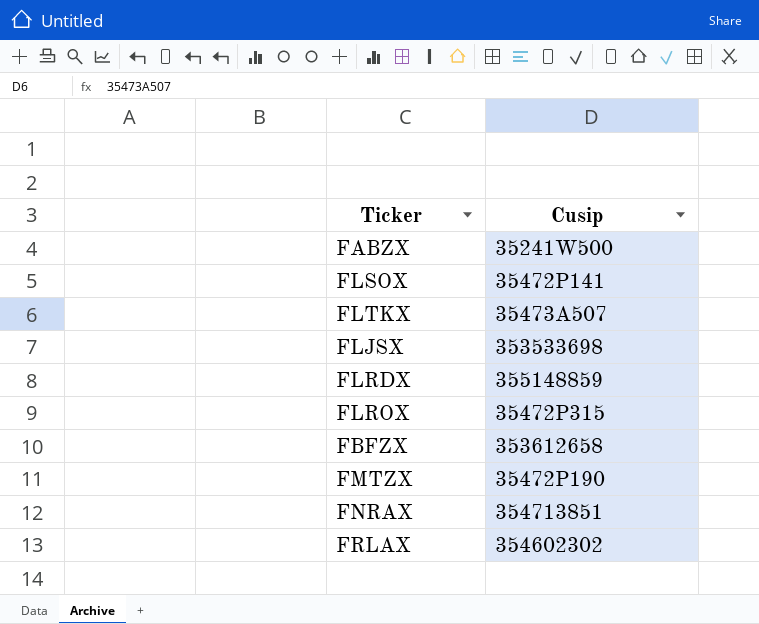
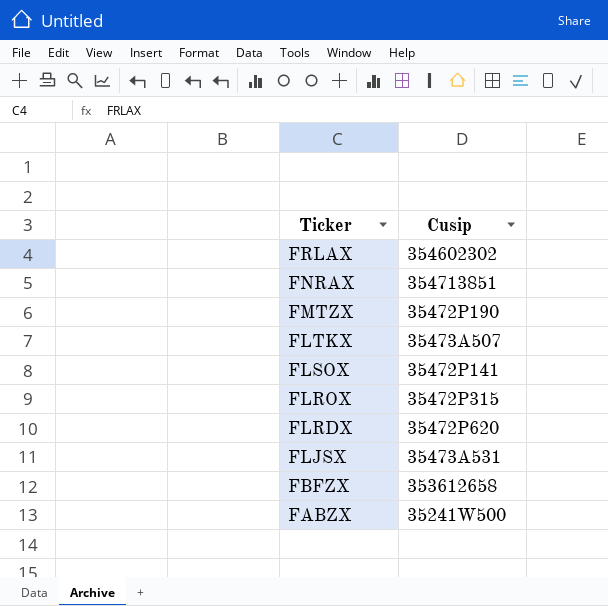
row order: none -> Ticker descending
FLRDX | Cusip: 355148859 -> 35472P620
FLJSX | Cusip: 353533698 -> 35473A531

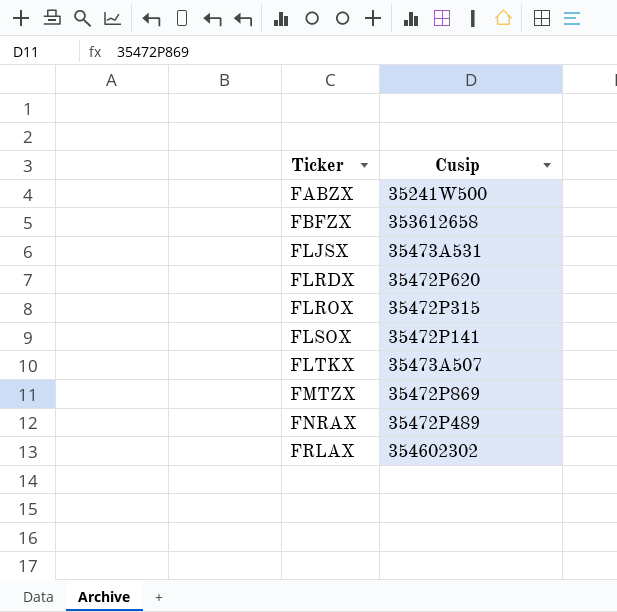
row order: Ticker descending -> Ticker ascending
FMTZX | Cusip: 35472P190 -> 35472P869
FNRAX | Cusip: 354713851 -> 35472P489

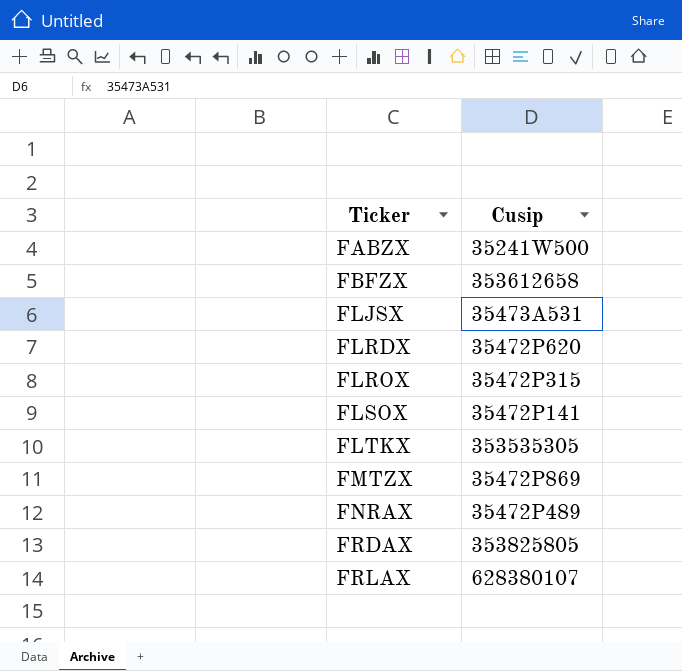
FLTKX | Cusip: 35473A507 -> 353535305
row FRDAX: none -> 353825805
FRLAX | Cusip: 354602302 -> 628380107

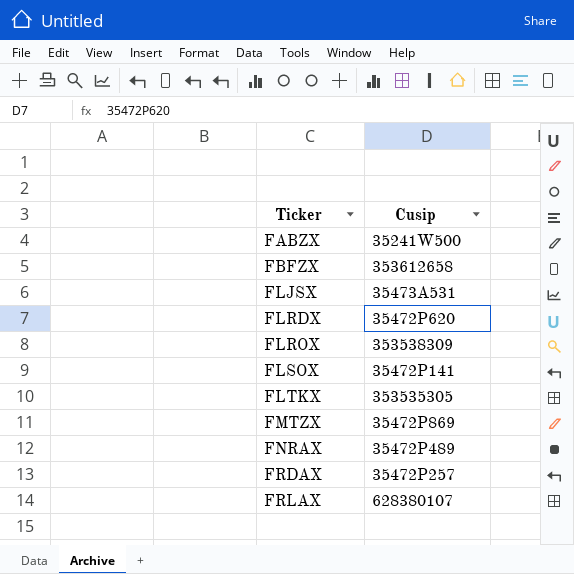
FLROX | Cusip: 35472P315 -> 353538309
FRDAX | Cusip: 353825805 -> 35472P257

